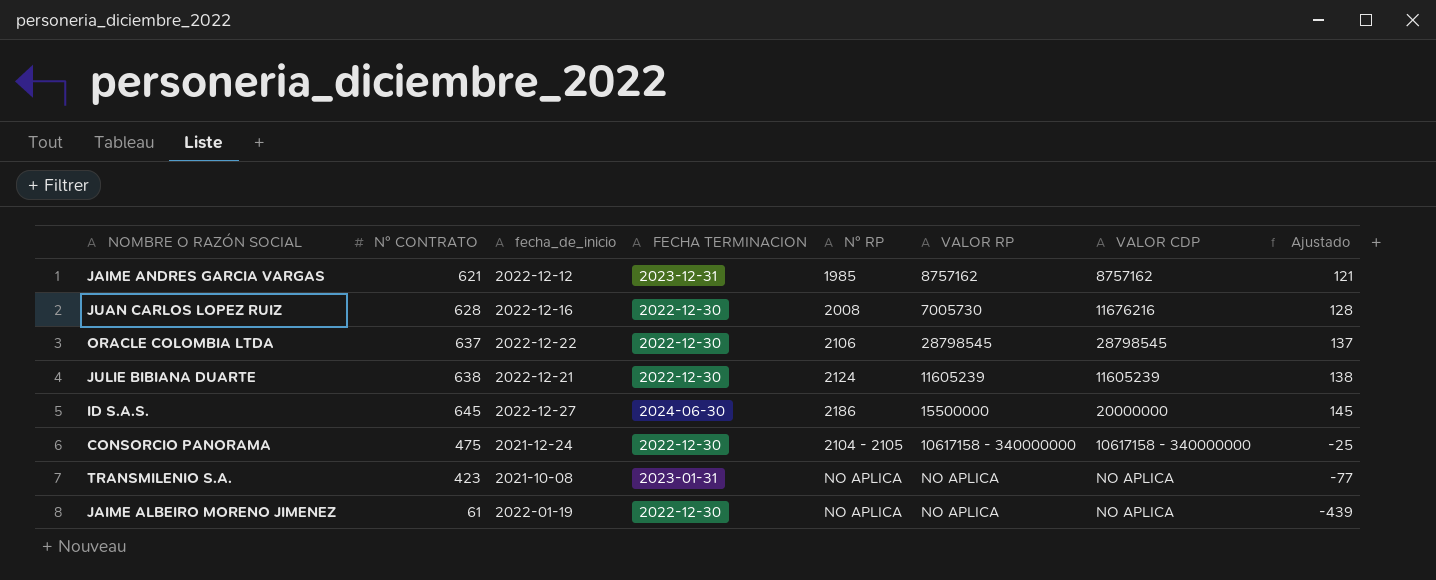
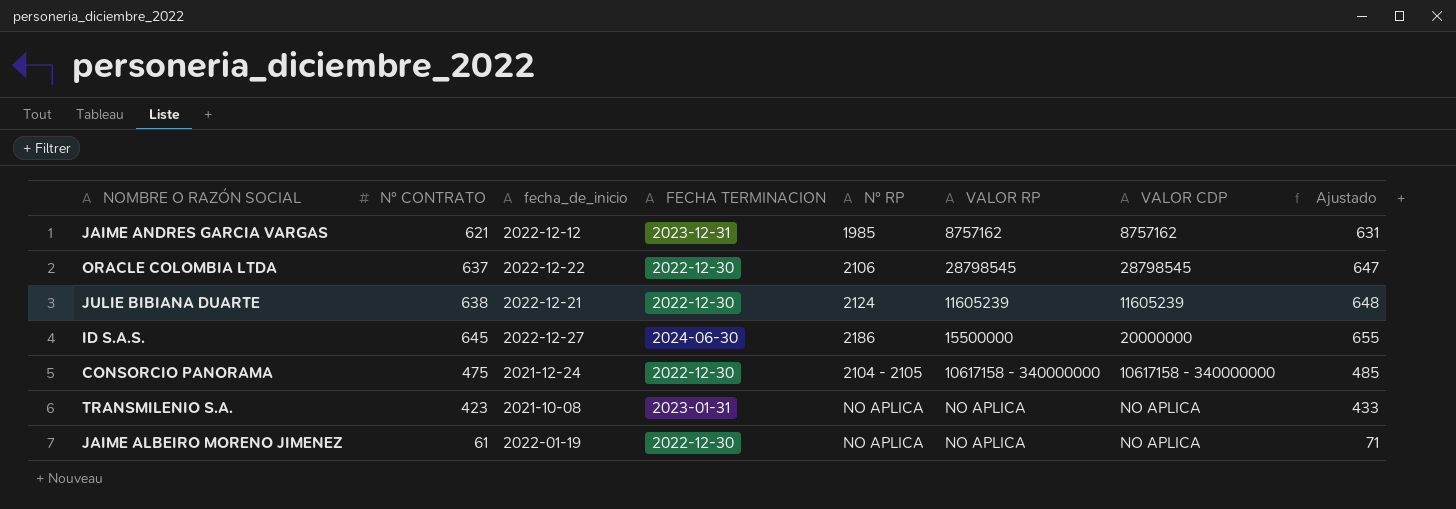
column Ajustado | formula: [N° CONTRATO] - 500 -> [N° CONTRATO] + 10
row JUAN CARLOS LOPEZ RUIZ: 628 | 2022-12-16 | 2022-12-30 | 2008 | 7005730 | 11676216 | 128 -> none

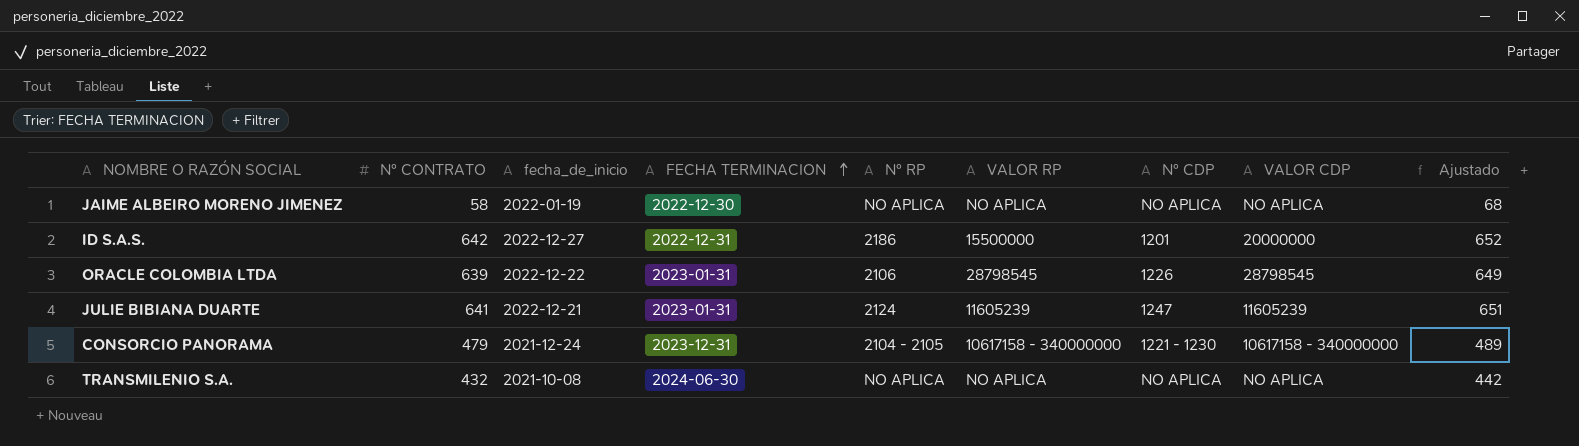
row order: none -> FECHA TERMINACION ascending
column N° CDP | position: none -> 7
row JAIME ANDRES GARCIA VARGAS: 621 | 2022-12-12 | 2023-12-31 | 1985 | 8757162 | 8757162 | 631 -> none
JAIME ALBEIRO MORENO JIMENEZ | N° CONTRATO: 61 -> 58
JAIME ALBEIRO MORENO JIMENEZ | Ajustado: 71 -> 68
ID S.A.S. | N° CONTRATO: 645 -> 642
ID S.A.S. | FECHA TERMINACION: 2024-06-30 -> 2022-12-31
ID S.A.S. | Ajustado: 655 -> 652
ORACLE COLOMBIA LTDA | N° CONTRATO: 637 -> 639
ORACLE COLOMBIA LTDA | FECHA TERMINACION: 2022-12-30 -> 2023-01-31
ORACLE COLOMBIA LTDA | Ajustado: 647 -> 649
JULIE BIBIANA DUARTE | N° CONTRATO: 638 -> 641
JULIE BIBIANA DUARTE | FECHA TERMINACION: 2022-12-30 -> 2023-01-31
JULIE BIBIANA DUARTE | Ajustado: 648 -> 651
CONSORCIO PANORAMA | N° CONTRATO: 475 -> 479
CONSORCIO PANORAMA | FECHA TERMINACION: 2022-12-30 -> 2023-12-31
CONSORCIO PANORAMA | Ajustado: 485 -> 489
TRANSMILENIO S.A. | N° CONTRATO: 423 -> 432
TRANSMILENIO S.A. | FECHA TERMINACION: 2023-01-31 -> 2024-06-30
TRANSMILENIO S.A. | Ajustado: 433 -> 442

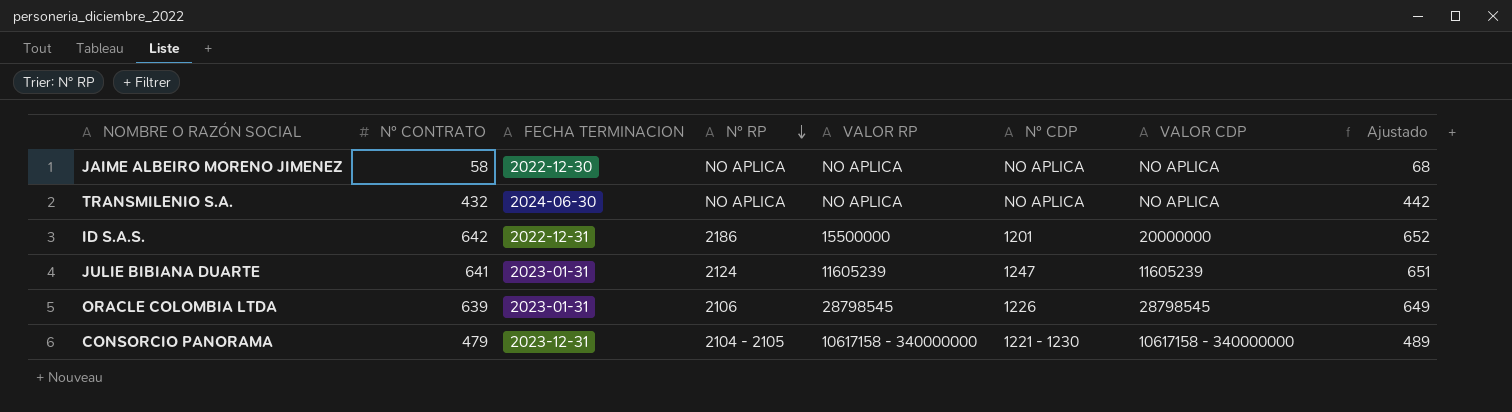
row order: FECHA TERMINACION ascending -> N° RP descending
column fecha_de_inicio | position: 3 -> none

